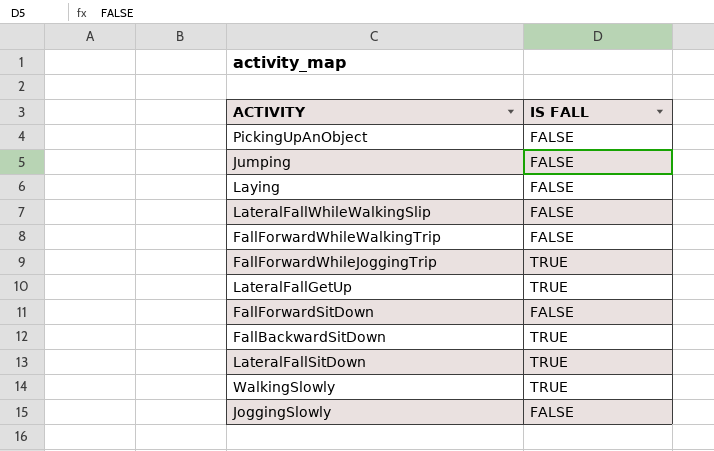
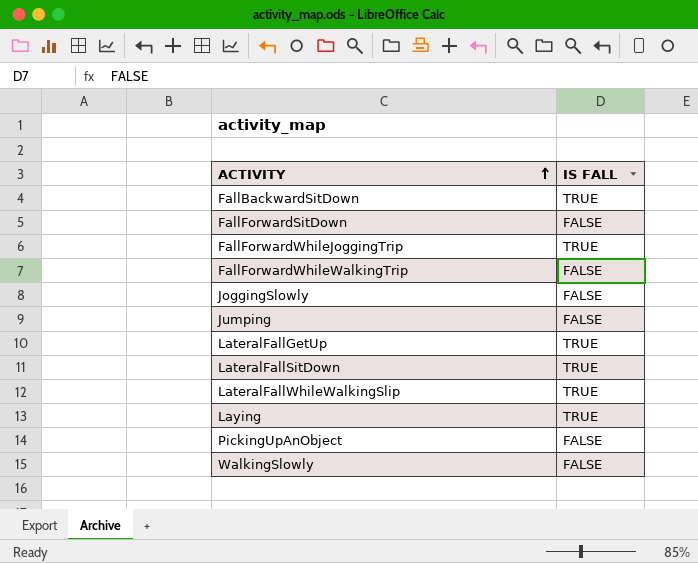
row order: none -> ACTIVITY ascending
LateralFallWhileWalkingSlip | IS FALL: FALSE -> TRUE
Laying | IS FALL: FALSE -> TRUE
WalkingSlowly | IS FALL: TRUE -> FALSE

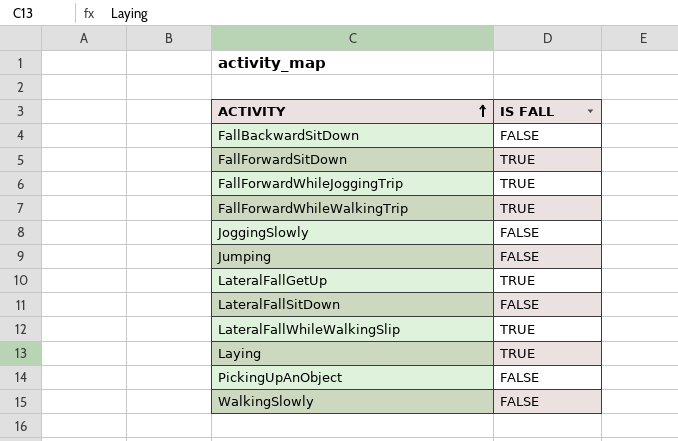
FallBackwardSitDown | IS FALL: TRUE -> FALSE
FallForwardSitDown | IS FALL: FALSE -> TRUE
FallForwardWhileWalkingTrip | IS FALL: FALSE -> TRUE
LateralFallSitDown | IS FALL: TRUE -> FALSE

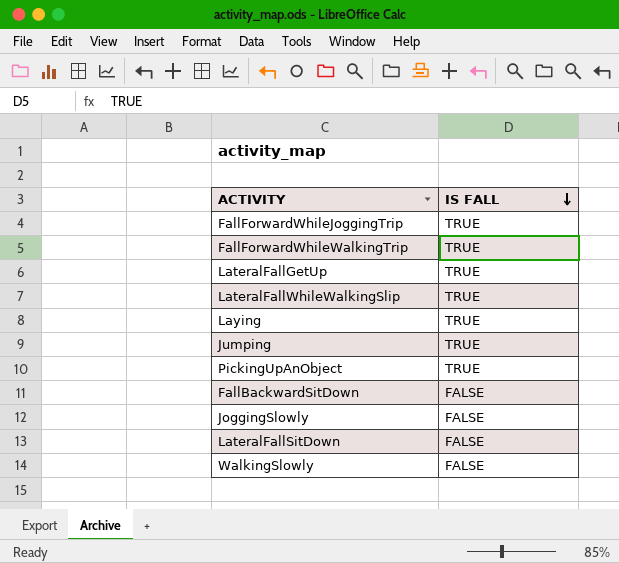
row order: ACTIVITY ascending -> IS FALL descending
row FallForwardSitDown: TRUE -> none
Jumping | IS FALL: FALSE -> TRUE
PickingUpAnObject | IS FALL: FALSE -> TRUE

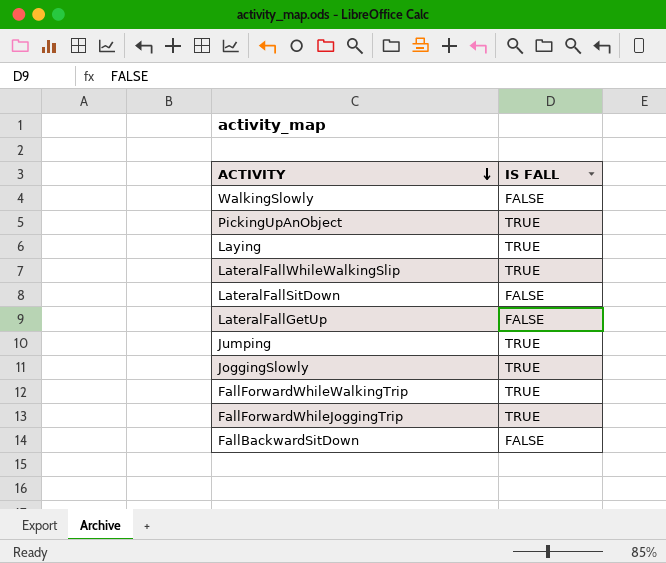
row order: IS FALL descending -> ACTIVITY descending
LateralFallGetUp | IS FALL: TRUE -> FALSE
JoggingSlowly | IS FALL: FALSE -> TRUE

